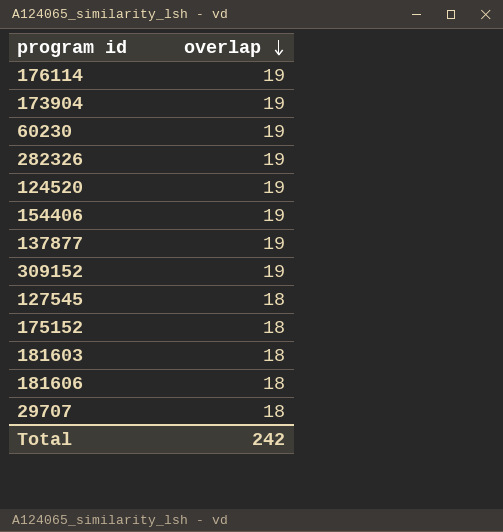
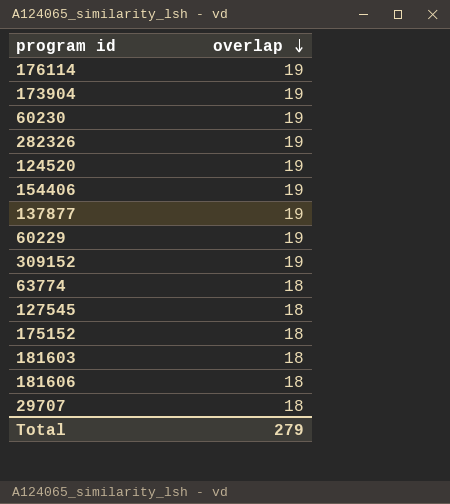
row 60229: none -> 19
row 63774: none -> 18
Total | overlap: 242 -> 279

